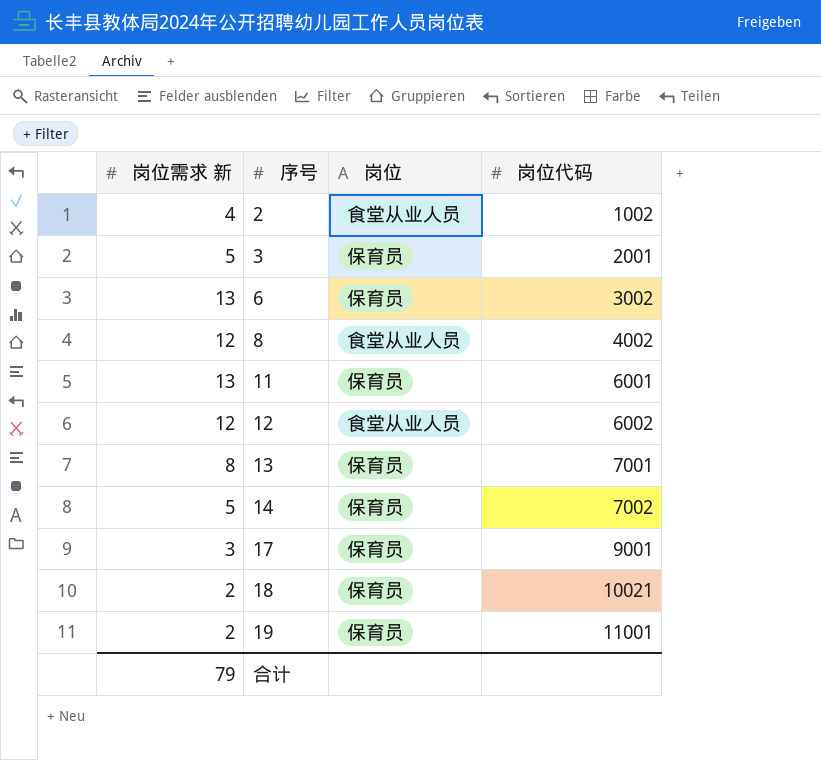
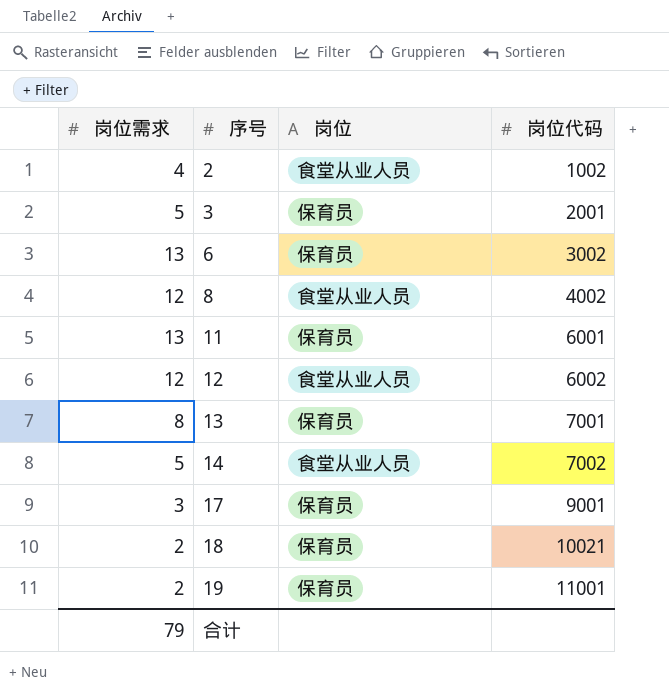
column name: 岗位需求 新 -> 岗位需求
14 | 岗位: 保育员 -> 食堂从业人员

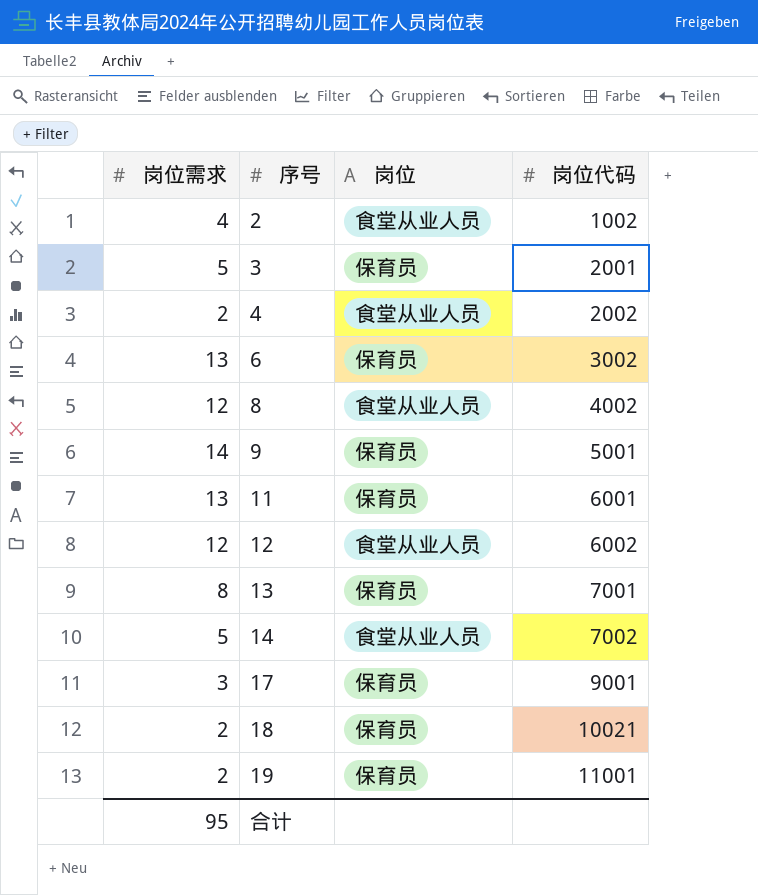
row 4: none -> 2 | 食堂从业人员 | 2002
row 9: none -> 14 | 保育员 | 5001
合计 | 岗位需求: 79 -> 95

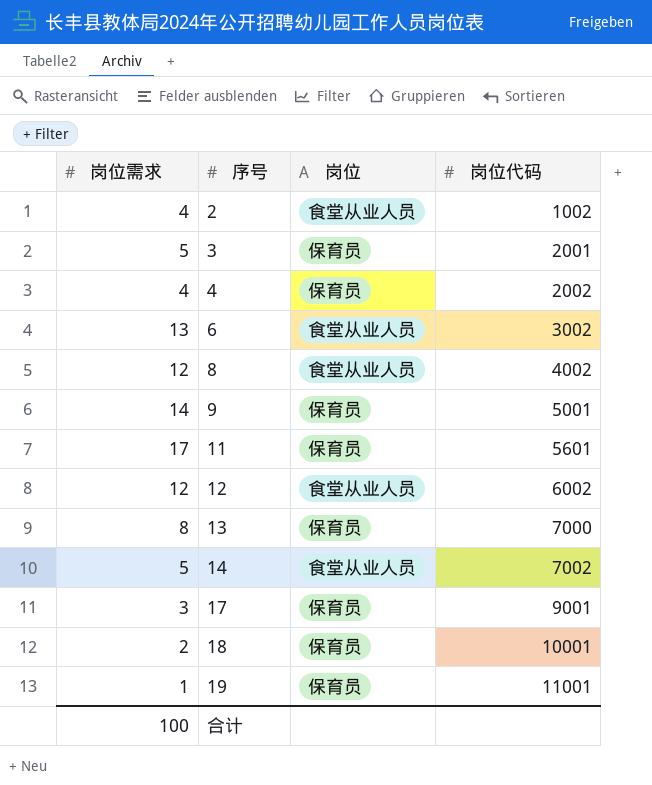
4 | 岗位需求: 2 -> 4
4 | 岗位: 食堂从业人员 -> 保育员
6 | 岗位: 保育员 -> 食堂从业人员
11 | 岗位需求: 13 -> 17
11 | 岗位代码: 6001 -> 5601
13 | 岗位代码: 7001 -> 7000
18 | 岗位代码: 10021 -> 10001
19 | 岗位需求: 2 -> 1
合计 | 岗位需求: 95 -> 100

